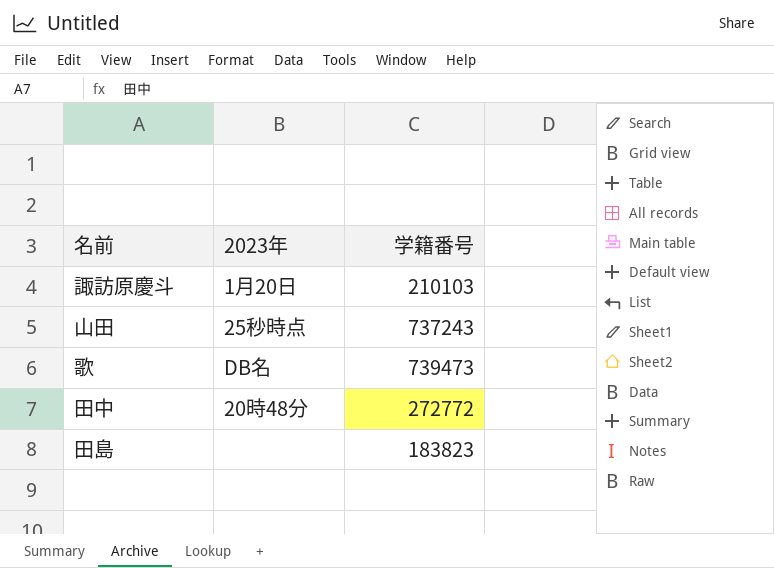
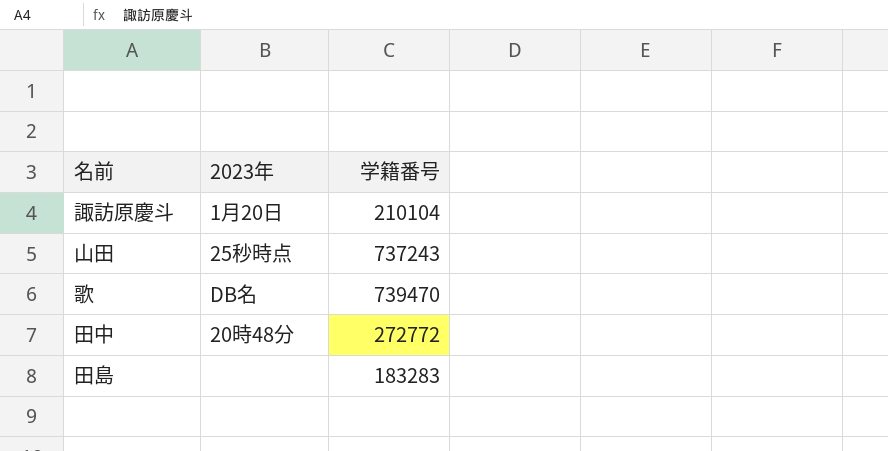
諏訪原慶斗 | 学籍番号: 210103 -> 210104
歌 | 学籍番号: 739473 -> 739470
田島 | 学籍番号: 183823 -> 183283

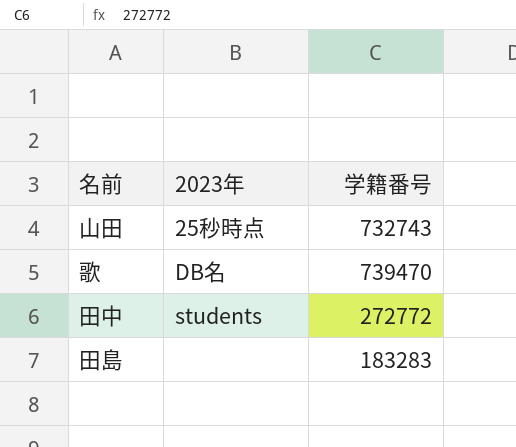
row 諏訪原慶斗: 1月20日 | 210104 -> none
山田 | 学籍番号: 737243 -> 732743
田中 | 2023年: 20時48分 -> students

